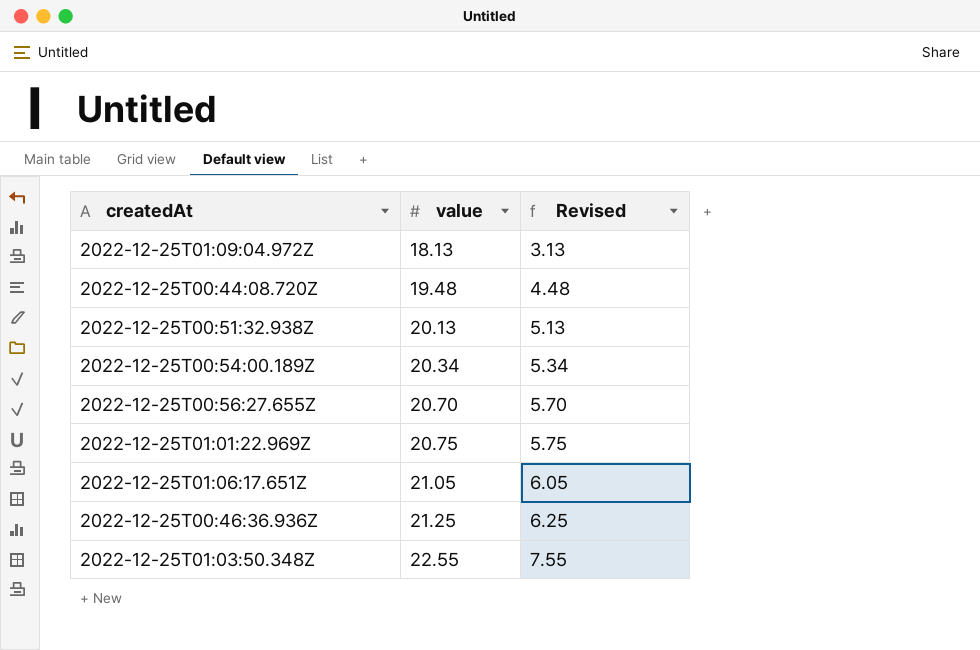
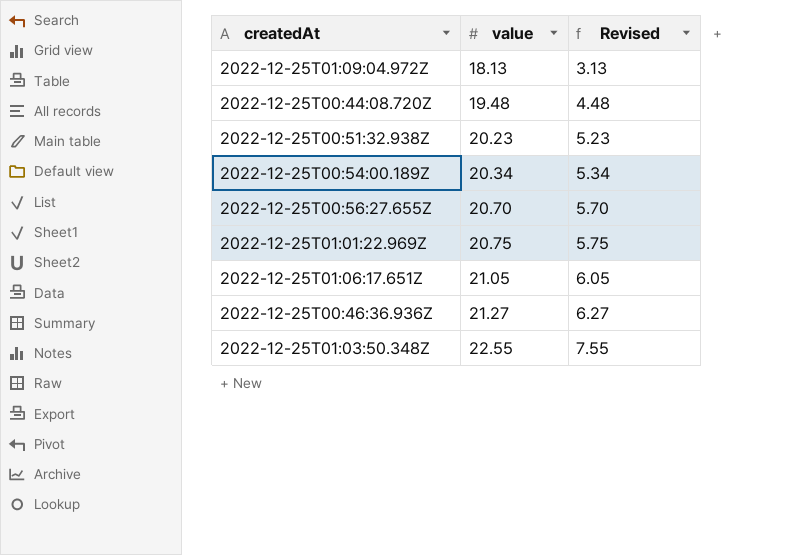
2022-12-25T00:51:32.938Z | value: 20.13 -> 20.23
2022-12-25T00:51:32.938Z | Revised: 5.13 -> 5.23
2022-12-25T00:46:36.936Z | value: 21.25 -> 21.27
2022-12-25T00:46:36.936Z | Revised: 6.25 -> 6.27

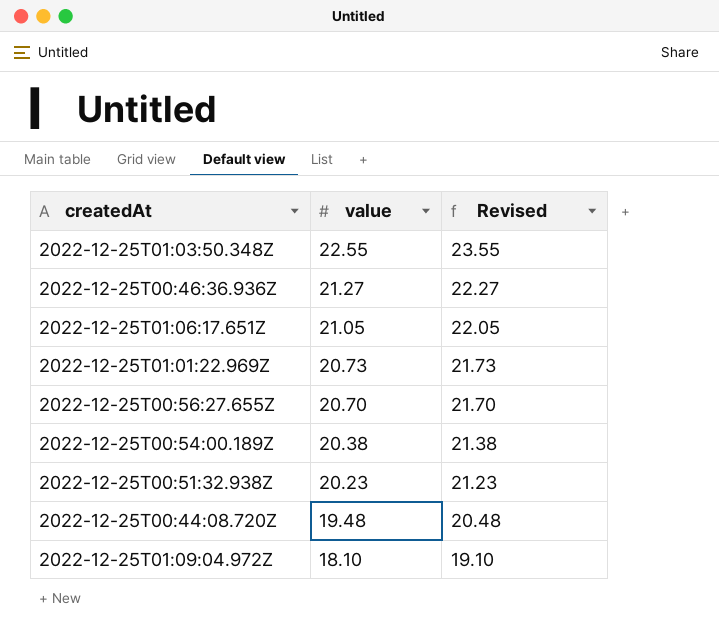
row order: value ascending -> value descending
column Revised | formula: [value] - 15 -> [value] + 1
2022-12-25T01:01:22.969Z | value: 20.75 -> 20.73
2022-12-25T00:54:00.189Z | value: 20.34 -> 20.38
2022-12-25T01:09:04.972Z | value: 18.13 -> 18.10

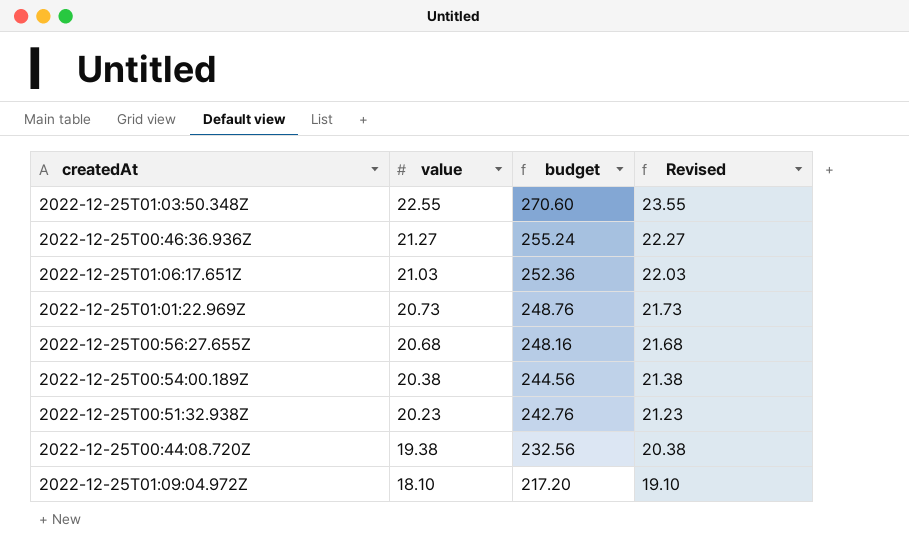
column budget | formula: none -> [value] * 12
2022-12-25T01:06:17.651Z | value: 21.05 -> 21.03
2022-12-25T01:06:17.651Z | Revised: 22.05 -> 22.03
2022-12-25T00:56:27.655Z | value: 20.70 -> 20.68
2022-12-25T00:56:27.655Z | Revised: 21.70 -> 21.68
2022-12-25T00:44:08.720Z | value: 19.48 -> 19.38
2022-12-25T00:44:08.720Z | Revised: 20.48 -> 20.38

